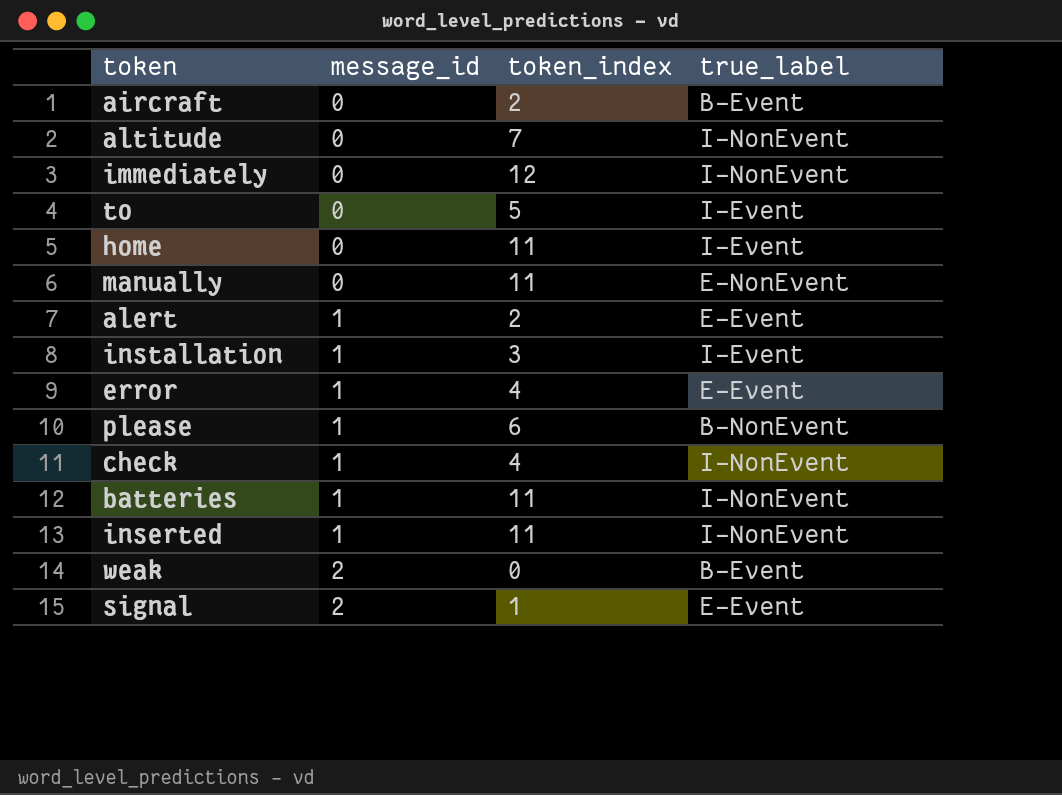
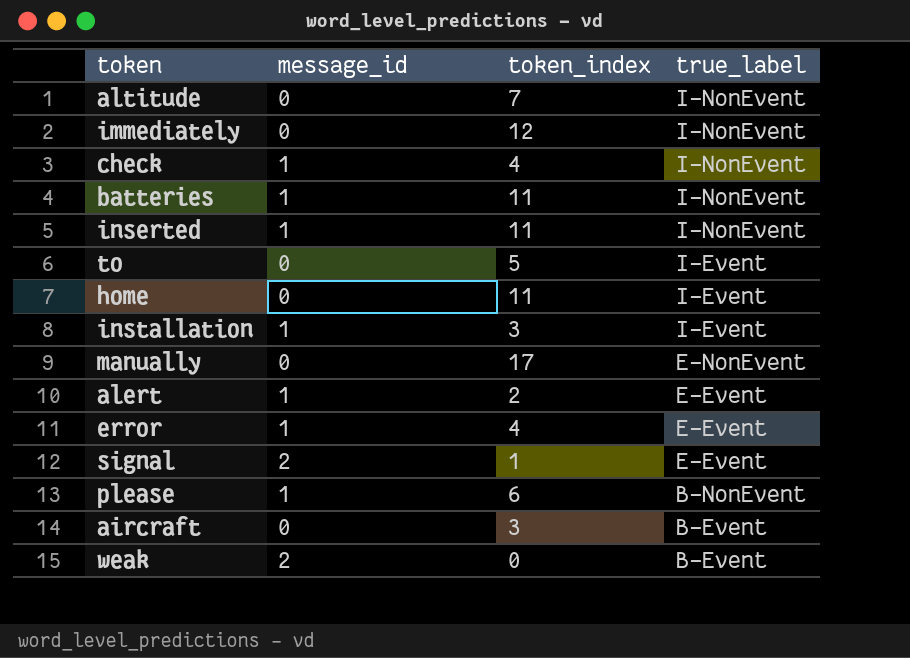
row order: message_id ascending -> true_label descending
manually | token_index: 11 -> 17
aircraft | token_index: 2 -> 3

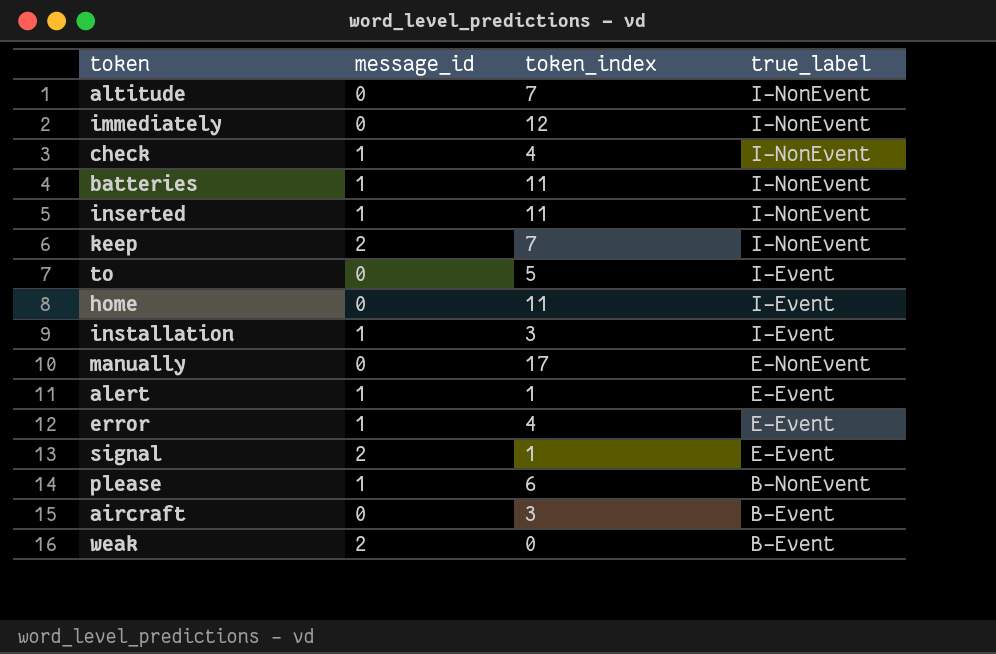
row keep: none -> 2 | 7 | I-NonEvent
alert | token_index: 2 -> 1

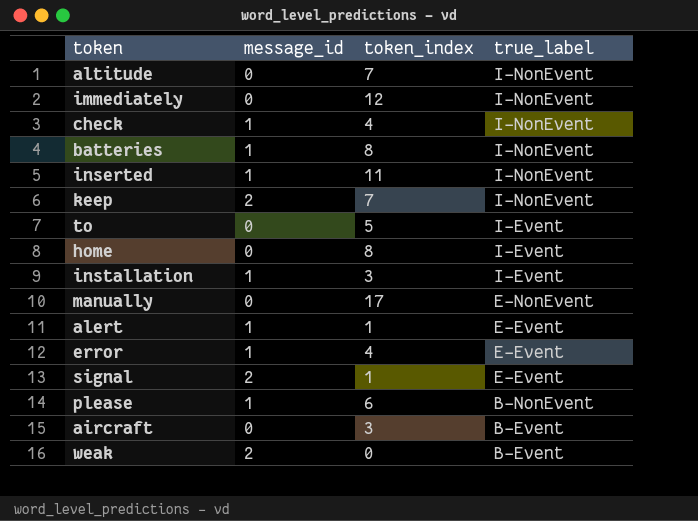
batteries | token_index: 11 -> 8
home | token_index: 11 -> 8

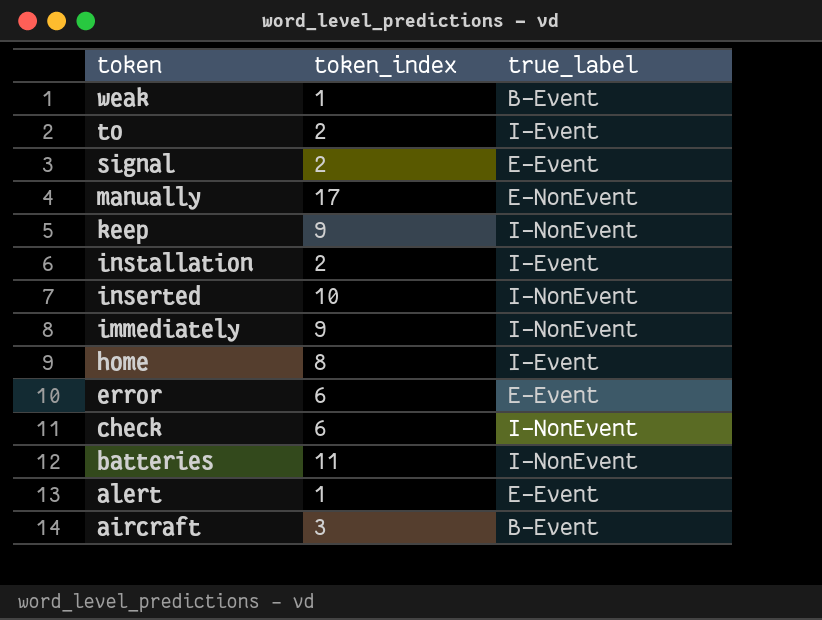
row order: true_label descending -> token descending
column message_id | position: 2 -> none
row altitude: 0 | 7 | I-NonEvent -> none
row please: 1 | 6 | B-NonEvent -> none
weak | token_index: 0 -> 1
to | token_index: 5 -> 2
signal | token_index: 1 -> 2
keep | token_index: 7 -> 9
installation | token_index: 3 -> 2
inserted | token_index: 11 -> 10
immediately | token_index: 12 -> 9
error | token_index: 4 -> 6
check | token_index: 4 -> 6
batteries | token_index: 8 -> 11

